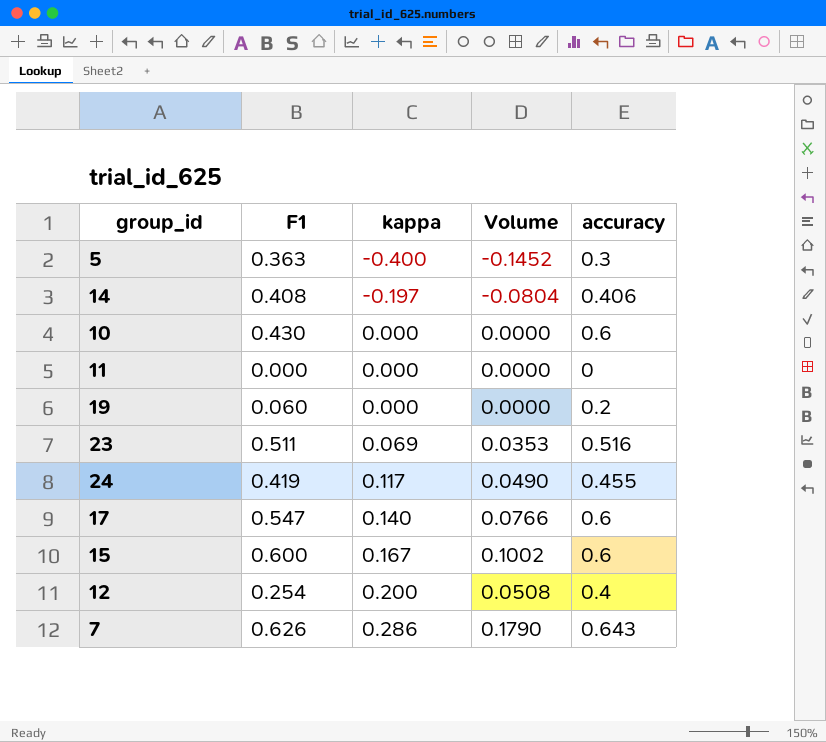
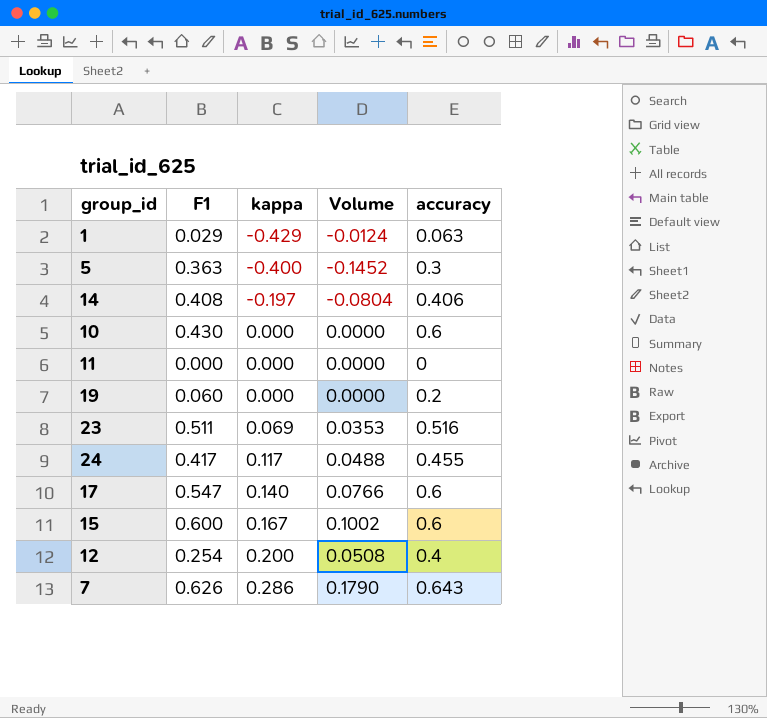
row 1: none -> 0.029 | -0.429 | -0.0124 | 0.063
24 | F1: 0.419 -> 0.417
24 | Volume: 0.0490 -> 0.0488

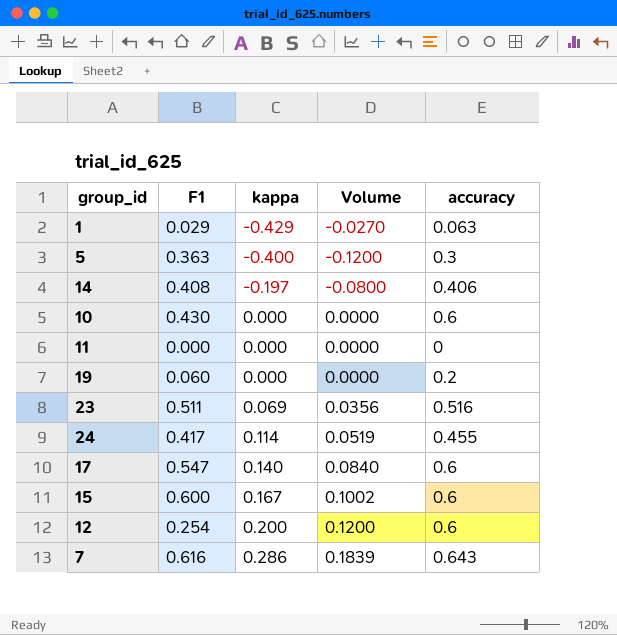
column Volume | formula: [F1] * [kappa] -> [kappa] * [accuracy]
24 | kappa: 0.117 -> 0.114
12 | accuracy: 0.4 -> 0.6
7 | F1: 0.626 -> 0.616

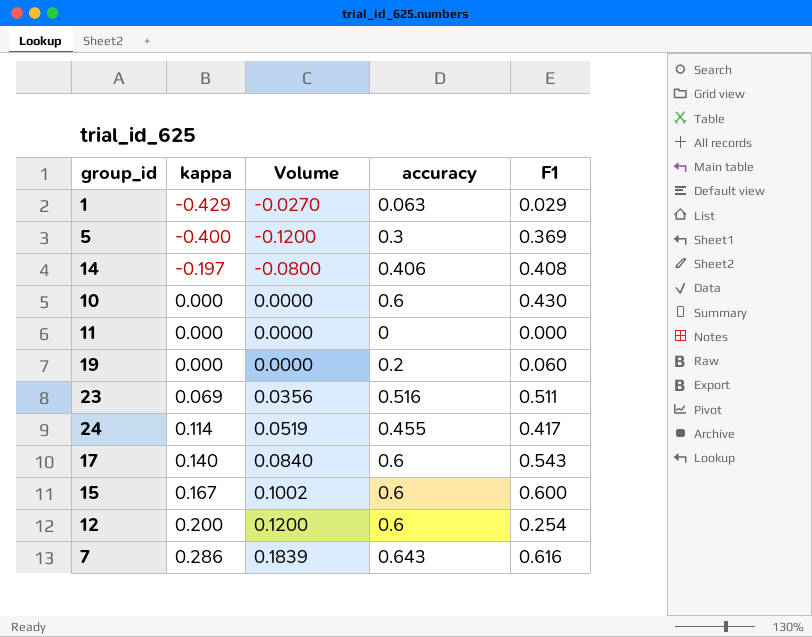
column F1 | position: 2 -> 5
5 | F1: 0.363 -> 0.369
17 | F1: 0.547 -> 0.543

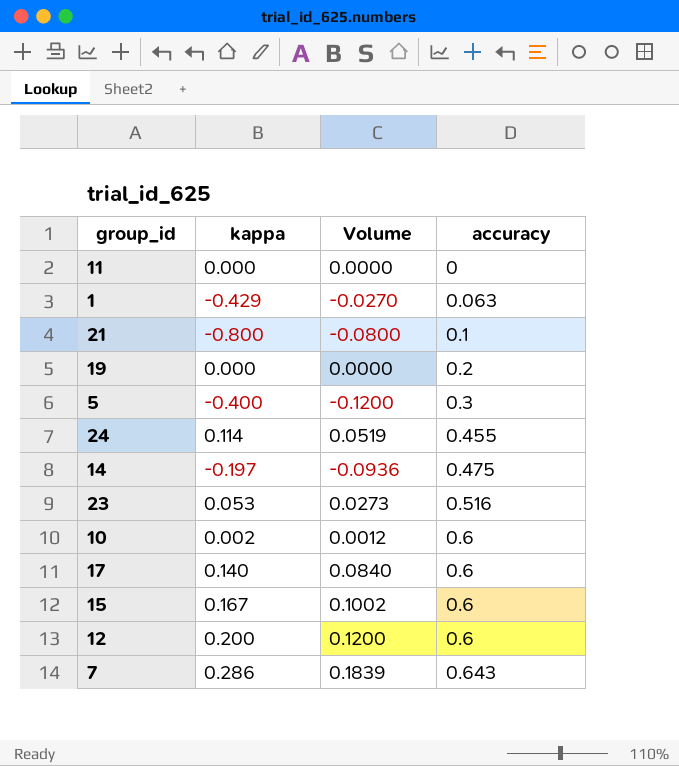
row order: kappa ascending -> accuracy ascending
column F1 | position: 5 -> none
row 21: none -> -0.800 | -0.0800 | 0.1
14 | Volume: -0.0800 -> -0.0936
14 | accuracy: 0.406 -> 0.475
23 | kappa: 0.069 -> 0.053
23 | Volume: 0.0356 -> 0.0273
10 | kappa: 0.000 -> 0.002
10 | Volume: 0.0000 -> 0.0012

